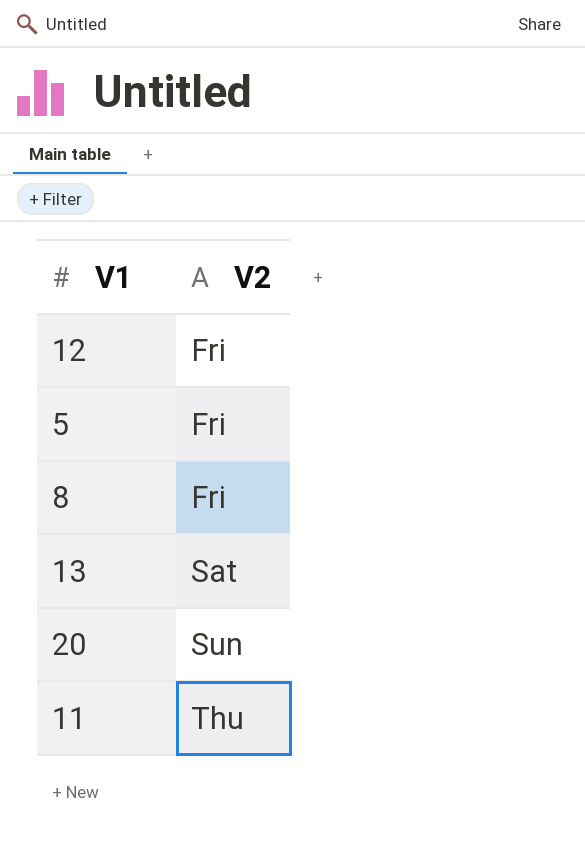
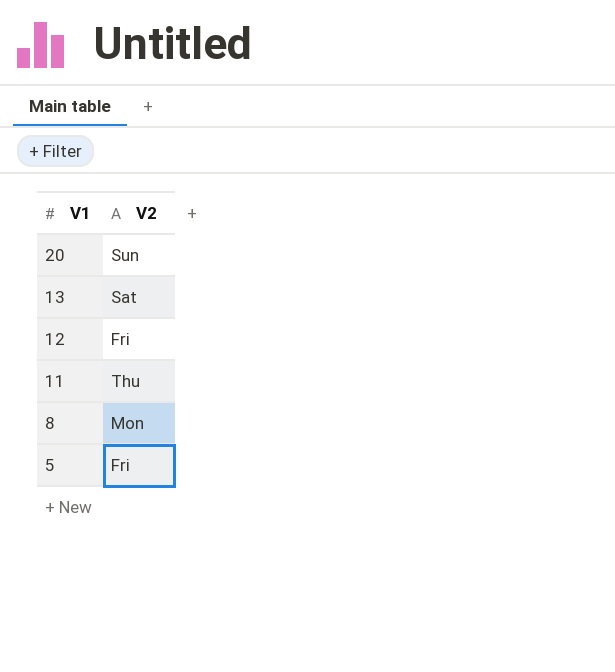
row order: V2 ascending -> V1 descending
8 | V2: Fri -> Mon

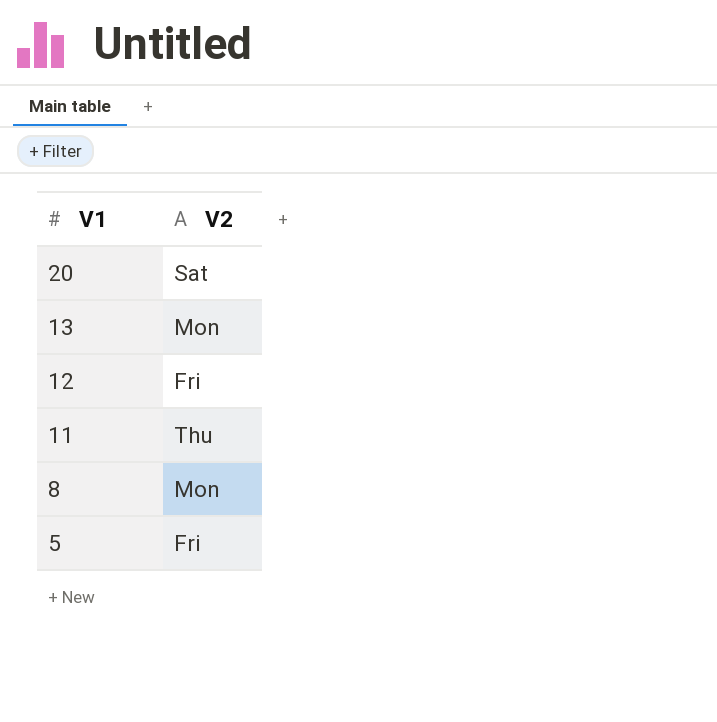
20 | V2: Sun -> Sat
13 | V2: Sat -> Mon

